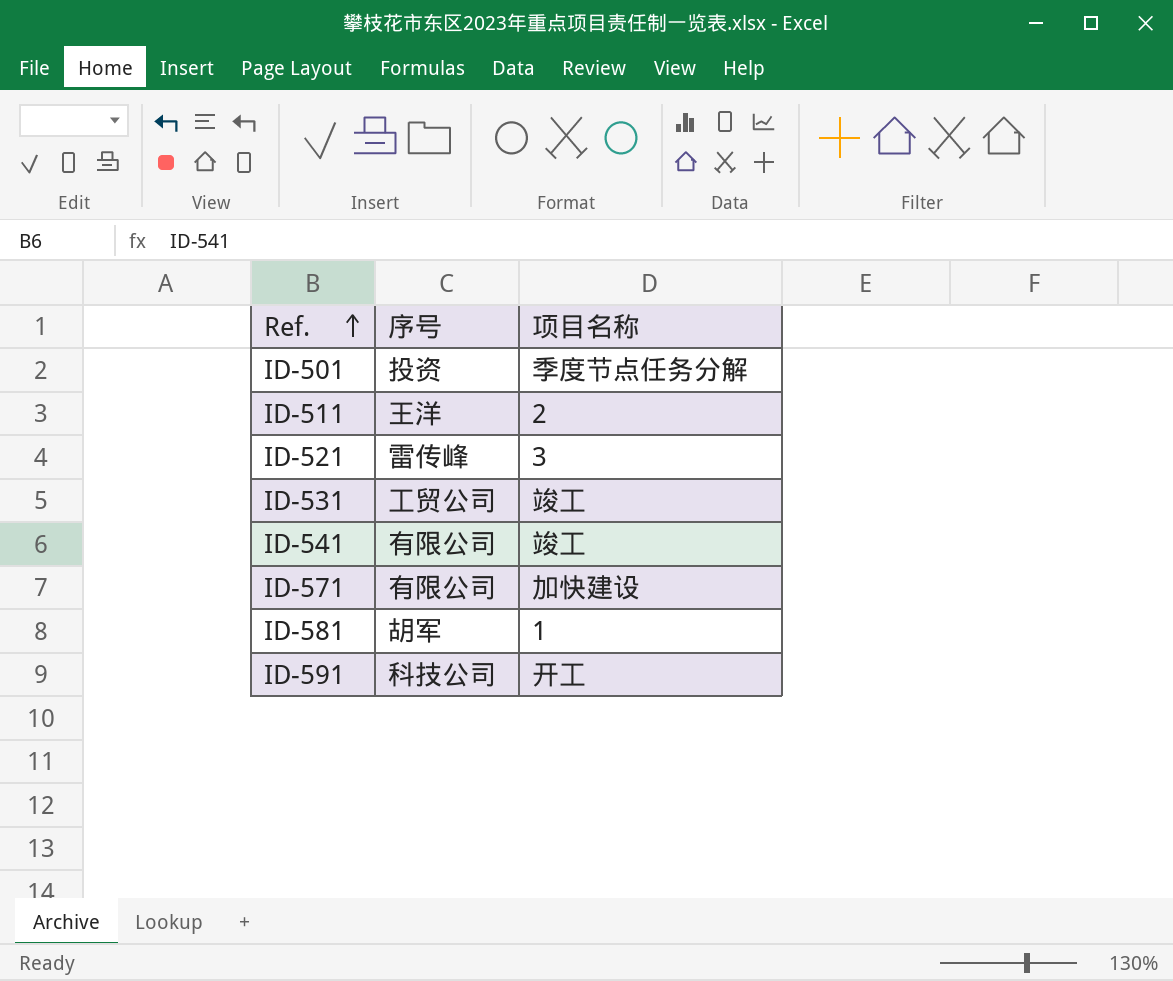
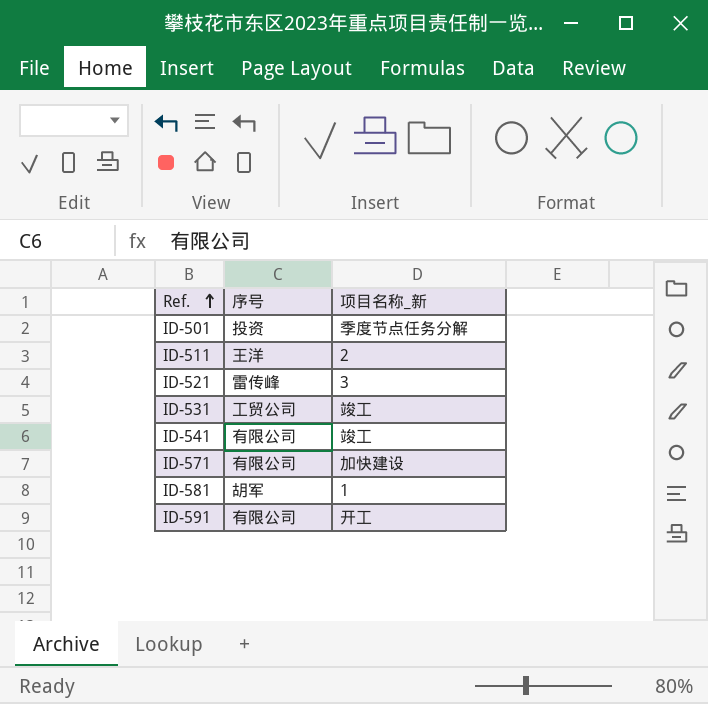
column name: 项目名称 -> 项目名称_新
ID-591 | 序号: 科技公司 -> 有限公司

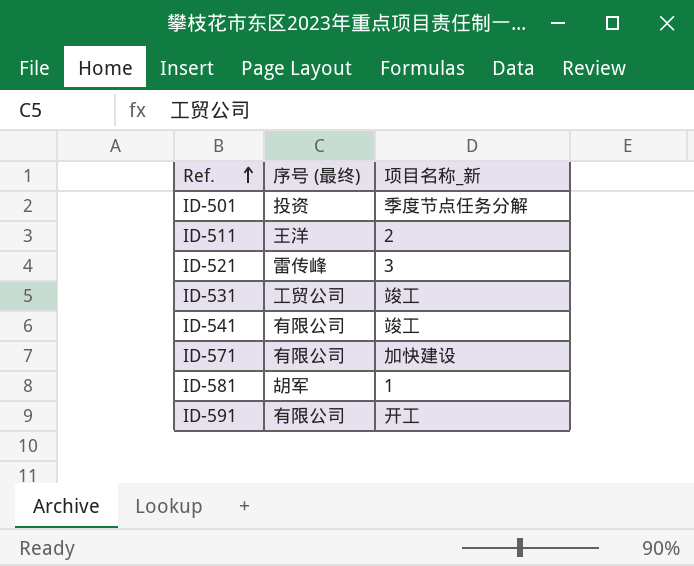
column name: 序号 -> 序号 (最终)

